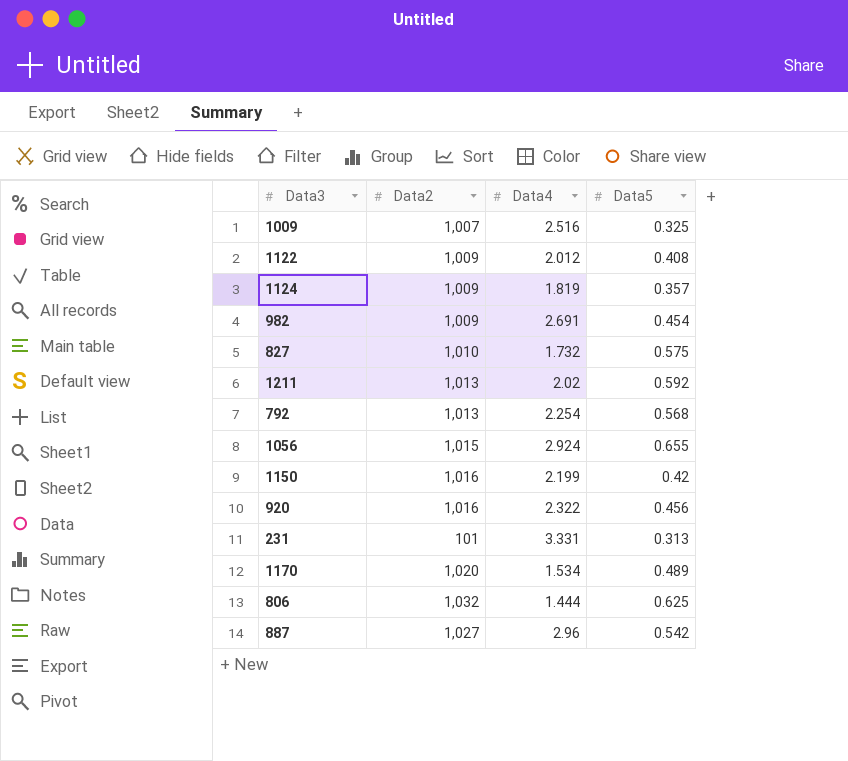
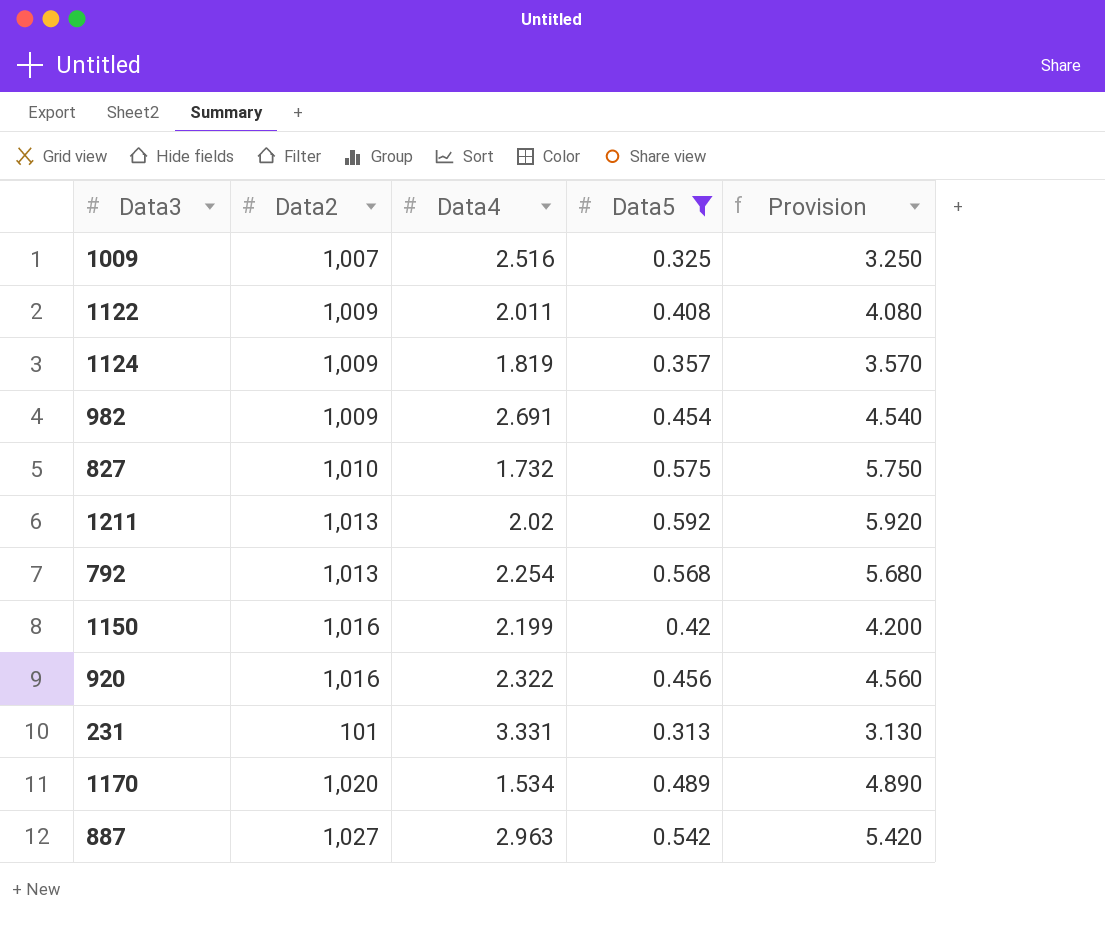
filter: none -> Data5 <= 0.592
column Provision | formula: none -> [Data5] * 10
1122 | Data4: 2.012 -> 2.011
887 | Data4: 2.96 -> 2.963

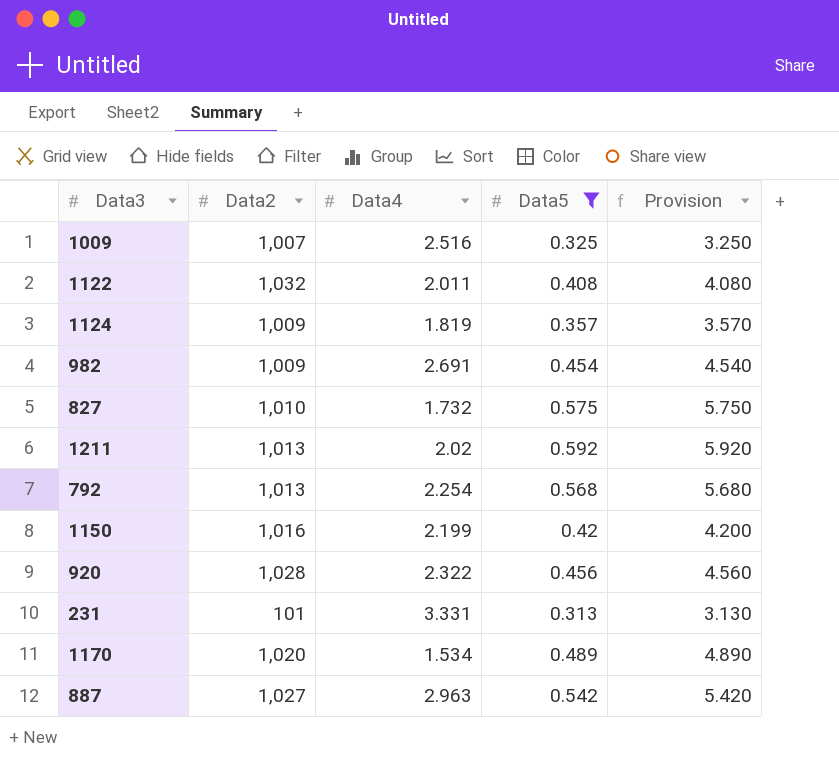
1122 | Data2: 1,009 -> 1,032
920 | Data2: 1,016 -> 1,028

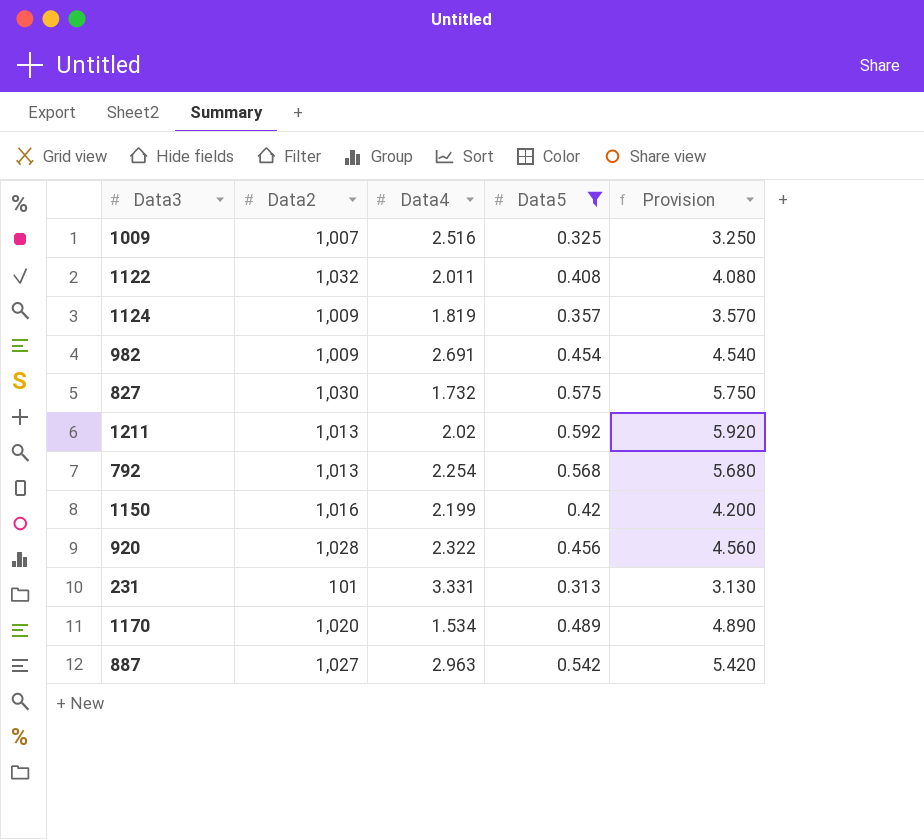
827 | Data2: 1,010 -> 1,030

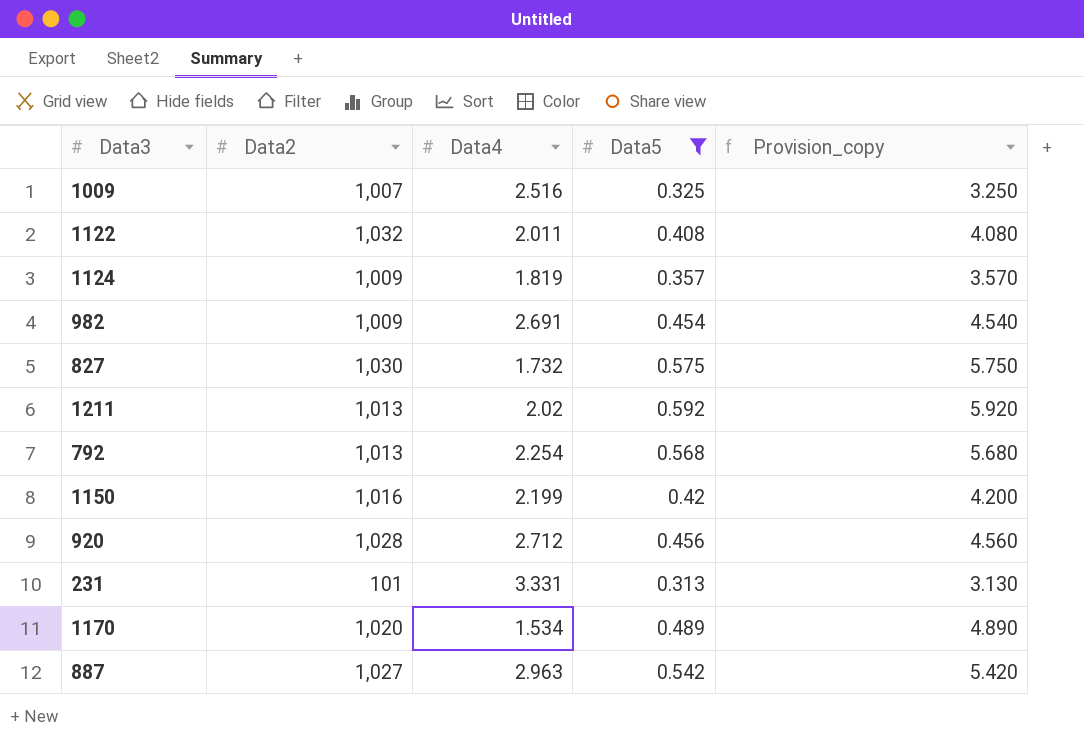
column name: Provision -> Provision_copy
920 | Data4: 2.322 -> 2.712

